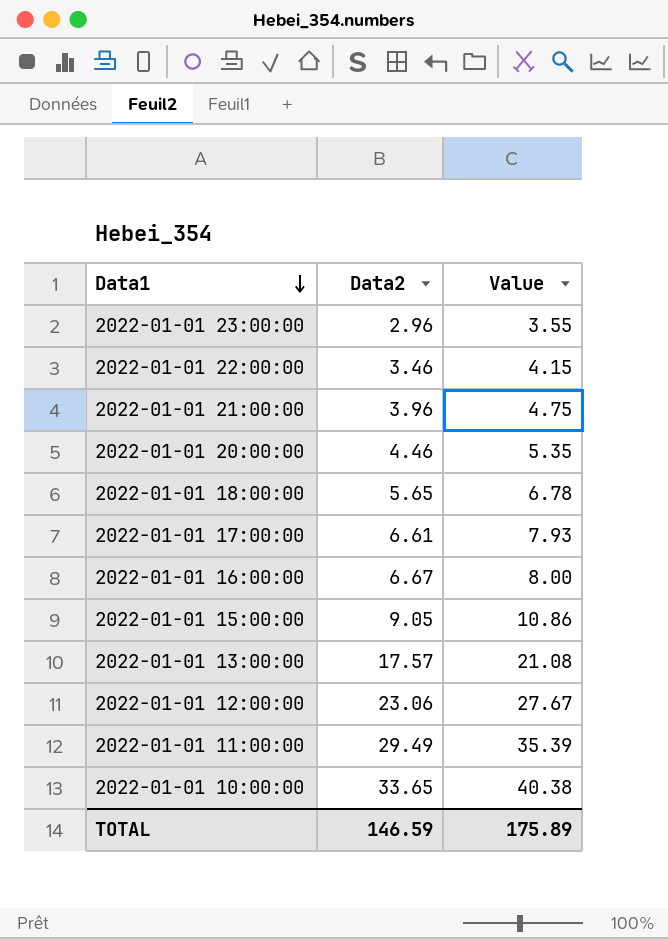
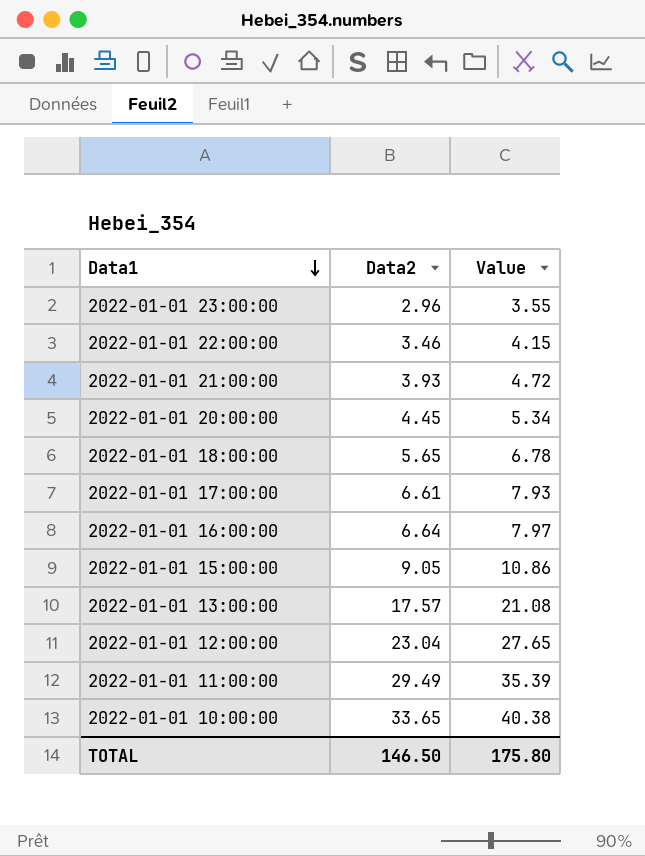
2022-01-01 21:00:00 | Data2: 3.96 -> 3.93
2022-01-01 21:00:00 | Value: 4.75 -> 4.72
2022-01-01 20:00:00 | Data2: 4.46 -> 4.45
2022-01-01 20:00:00 | Value: 5.35 -> 5.34
2022-01-01 16:00:00 | Data2: 6.67 -> 6.64
2022-01-01 16:00:00 | Value: 8.00 -> 7.97
2022-01-01 12:00:00 | Data2: 23.06 -> 23.04
2022-01-01 12:00:00 | Value: 27.67 -> 27.65
TOTAL | Data2: 146.59 -> 146.50
TOTAL | Value: 175.89 -> 175.80

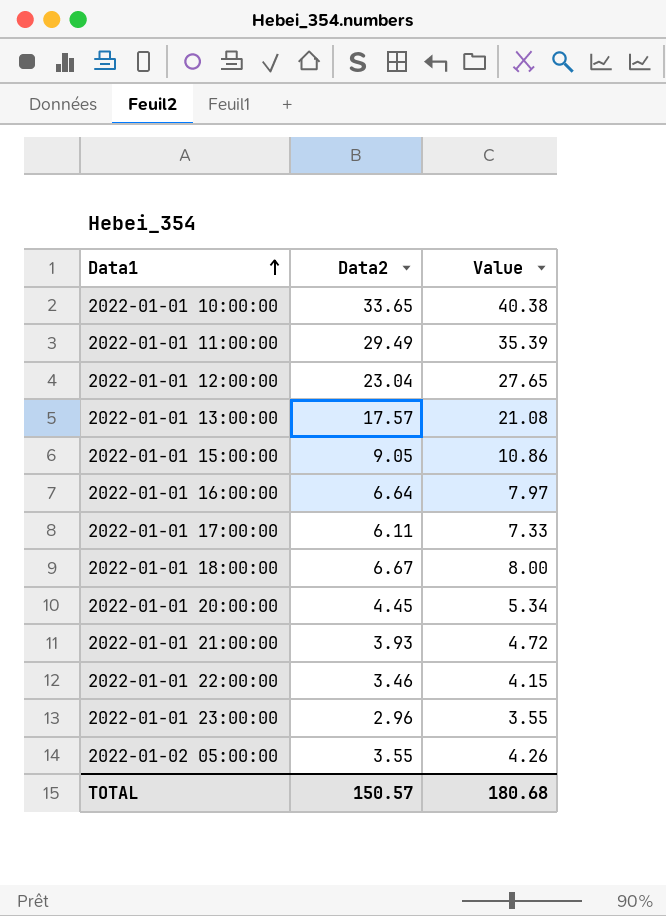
row order: Data1 descending -> Data1 ascending
2022-01-01 17:00:00 | Data2: 6.61 -> 6.11
2022-01-01 17:00:00 | Value: 7.93 -> 7.33
2022-01-01 18:00:00 | Data2: 5.65 -> 6.67
2022-01-01 18:00:00 | Value: 6.78 -> 8.00
row 2022-01-02 05:00:00: none -> 3.55 | 4.26
TOTAL | Data2: 146.50 -> 150.57
TOTAL | Value: 175.80 -> 180.68

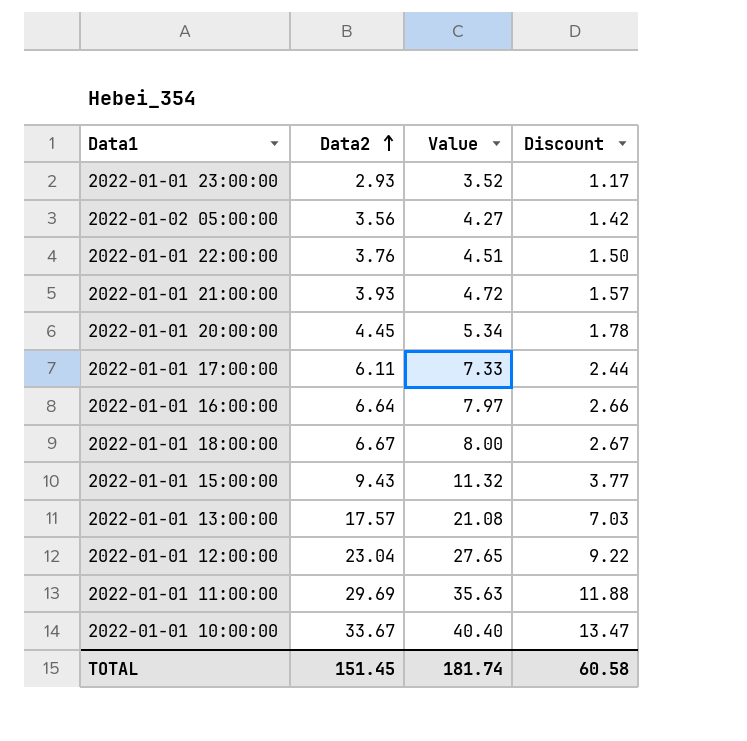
row order: Data1 ascending -> Data2 ascending
column Discount | formula: none -> [Data2] * 0.4
2022-01-01 23:00:00 | Data2: 2.96 -> 2.93
2022-01-01 23:00:00 | Value: 3.55 -> 3.52
2022-01-02 05:00:00 | Data2: 3.55 -> 3.56
2022-01-02 05:00:00 | Value: 4.26 -> 4.27
2022-01-01 22:00:00 | Data2: 3.46 -> 3.76
2022-01-01 22:00:00 | Value: 4.15 -> 4.51
2022-01-01 15:00:00 | Data2: 9.05 -> 9.43
2022-01-01 15:00:00 | Value: 10.86 -> 11.32
2022-01-01 11:00:00 | Data2: 29.49 -> 29.69
2022-01-01 11:00:00 | Value: 35.39 -> 35.63
2022-01-01 10:00:00 | Data2: 33.65 -> 33.67
2022-01-01 10:00:00 | Value: 40.38 -> 40.40
TOTAL | Data2: 150.57 -> 151.45
TOTAL | Value: 180.68 -> 181.74

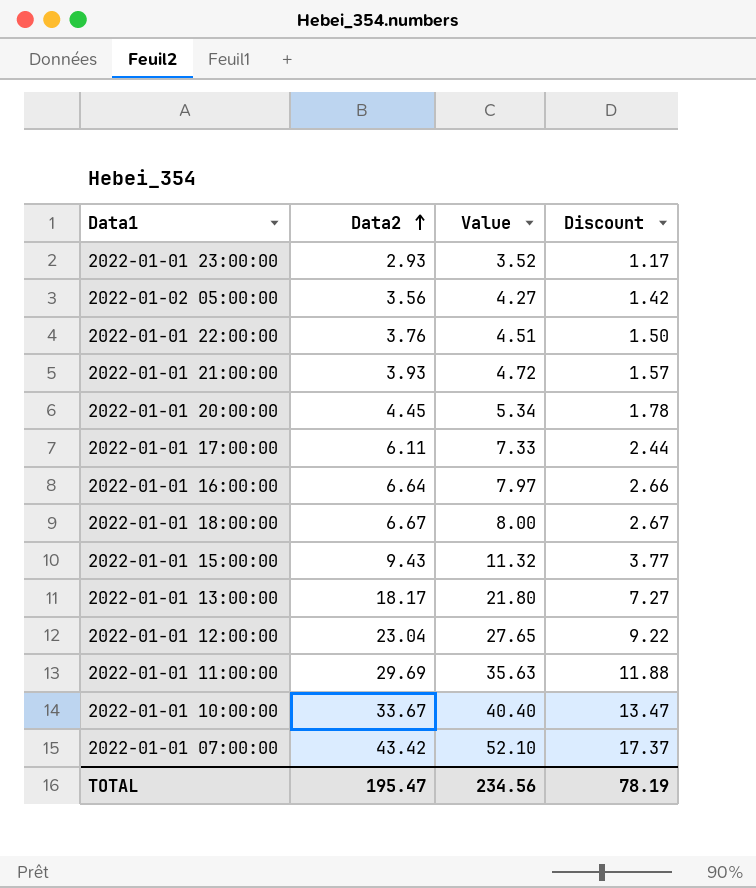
2022-01-01 13:00:00 | Data2: 17.57 -> 18.17
2022-01-01 13:00:00 | Value: 21.08 -> 21.80
2022-01-01 13:00:00 | Discount: 7.03 -> 7.27
row 2022-01-01 07:00:00: none -> 43.42 | 52.10 | 17.37
TOTAL | Data2: 151.45 -> 195.47
TOTAL | Value: 181.74 -> 234.56
TOTAL | Discount: 60.58 -> 78.19

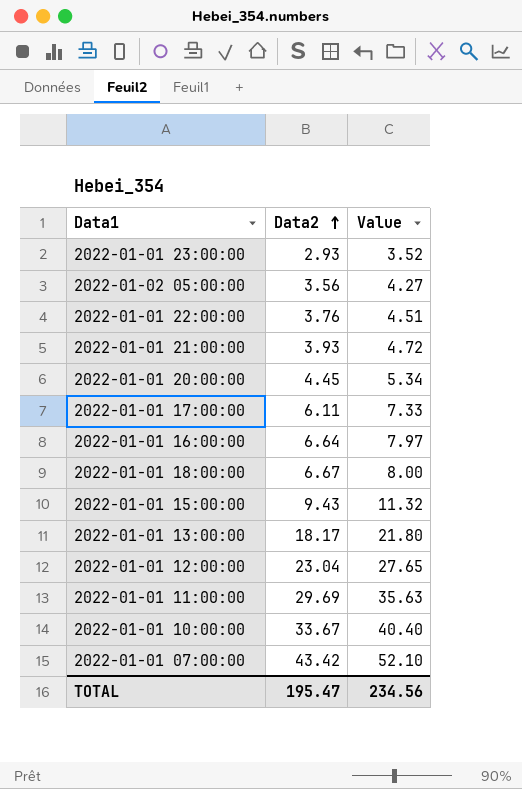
column Discount | formula: [Data2] * 0.4 -> none

